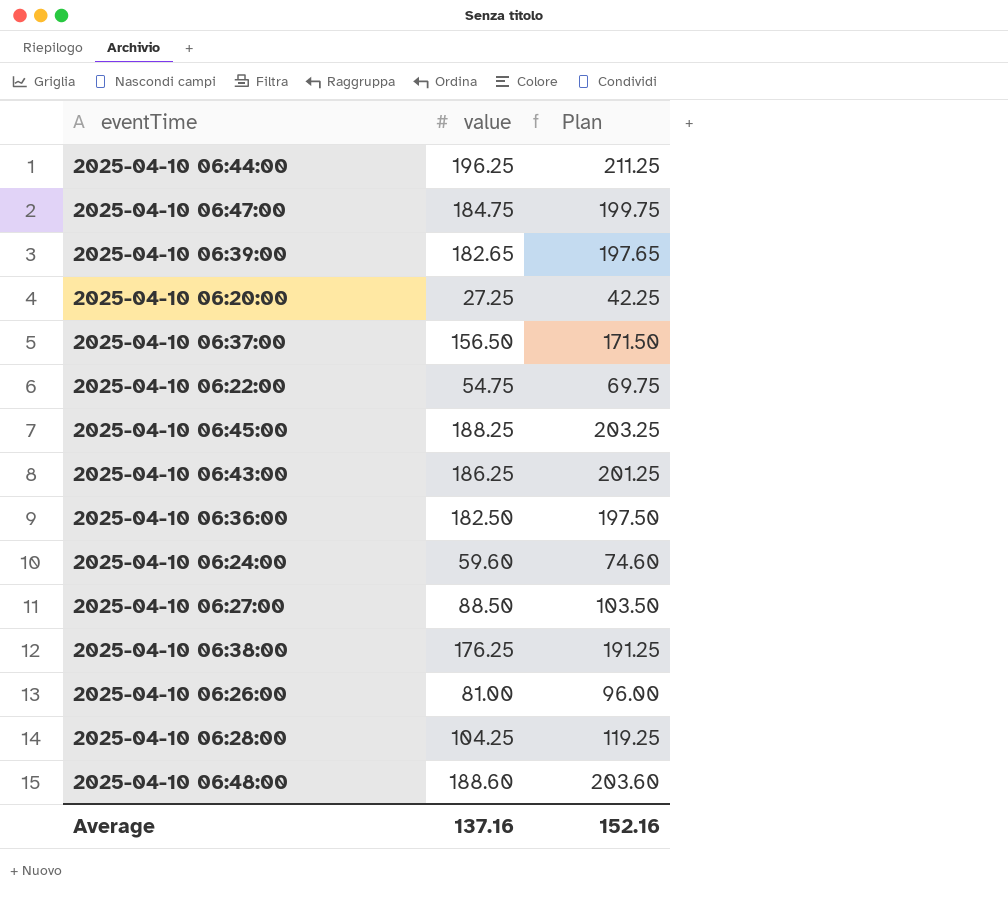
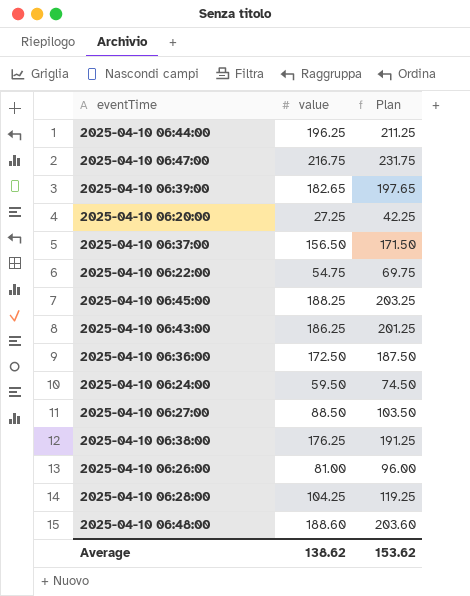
2025-04-10 06:47:00 | value: 184.75 -> 216.75
2025-04-10 06:47:00 | Plan: 199.75 -> 231.75
2025-04-10 06:36:00 | value: 182.50 -> 172.50
2025-04-10 06:36:00 | Plan: 197.50 -> 187.50
2025-04-10 06:24:00 | value: 59.60 -> 59.50
2025-04-10 06:24:00 | Plan: 74.60 -> 74.50
Average | value: 137.16 -> 138.62
Average | Plan: 152.16 -> 153.62

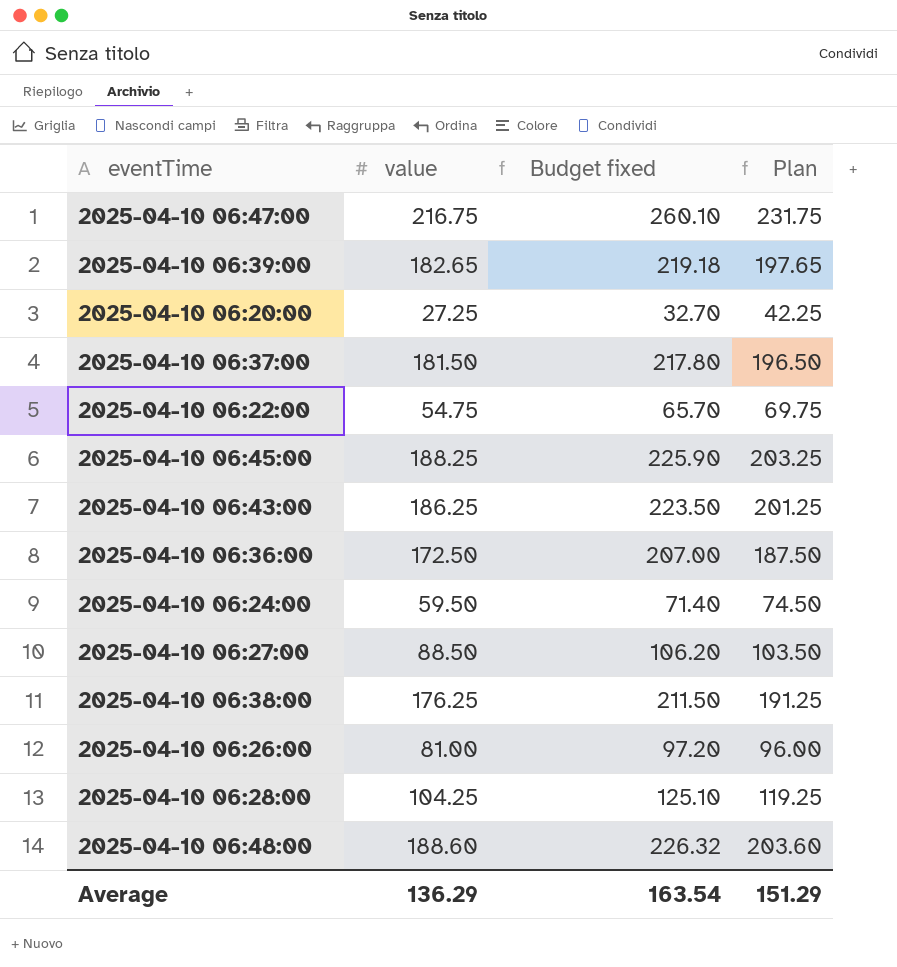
column Budget fixed | formula: none -> [value] * 1.2
row 2025-04-10 06:44:00: 196.25 | 211.25 -> none
2025-04-10 06:37:00 | value: 156.50 -> 181.50
2025-04-10 06:37:00 | Plan: 171.50 -> 196.50
Average | value: 138.62 -> 136.29
Average | Plan: 153.62 -> 151.29

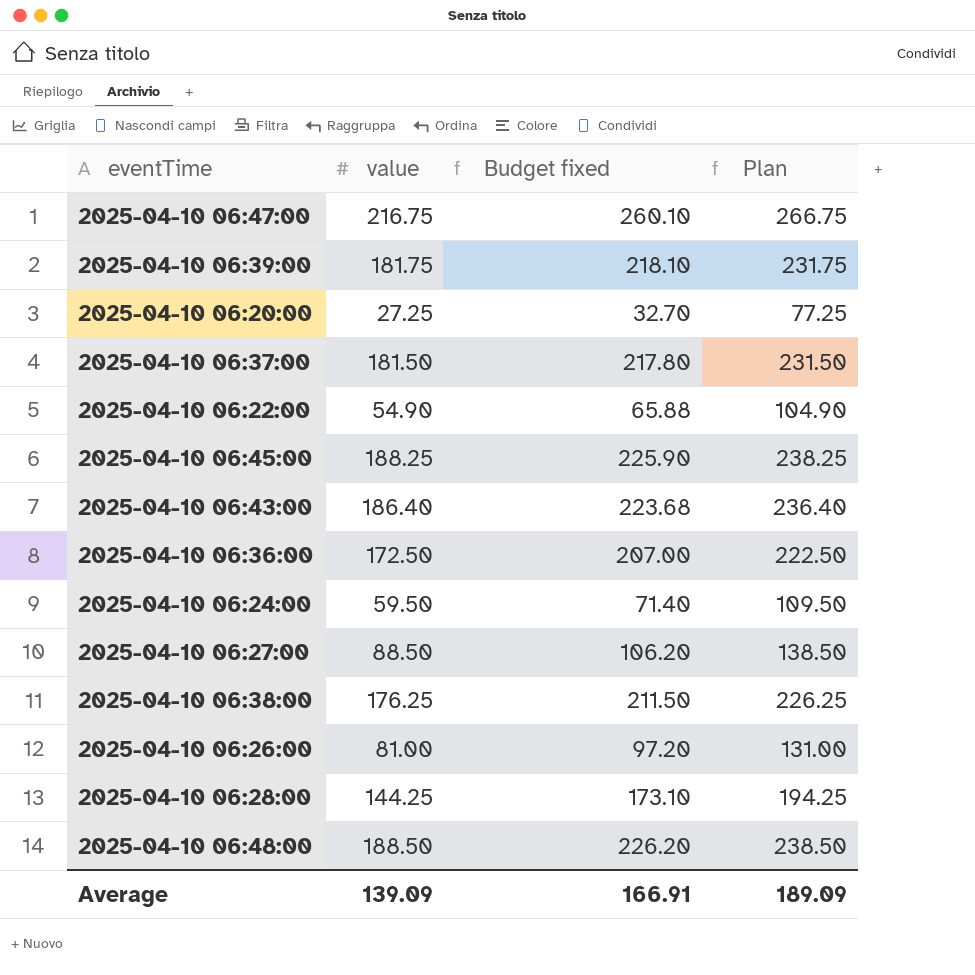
column Plan | formula: [value] + 15 -> [value] + 50
2025-04-10 06:39:00 | value: 182.65 -> 181.75
2025-04-10 06:39:00 | Budget fixed: 219.18 -> 218.10
2025-04-10 06:22:00 | value: 54.75 -> 54.90
2025-04-10 06:22:00 | Budget fixed: 65.70 -> 65.88
2025-04-10 06:43:00 | value: 186.25 -> 186.40
2025-04-10 06:43:00 | Budget fixed: 223.50 -> 223.68
2025-04-10 06:28:00 | value: 104.25 -> 144.25
2025-04-10 06:28:00 | Budget fixed: 125.10 -> 173.10
2025-04-10 06:48:00 | value: 188.60 -> 188.50
2025-04-10 06:48:00 | Budget fixed: 226.32 -> 226.20
Average | value: 136.29 -> 139.09
Average | Budget fixed: 163.54 -> 166.91
Average | Plan: 151.29 -> 189.09

